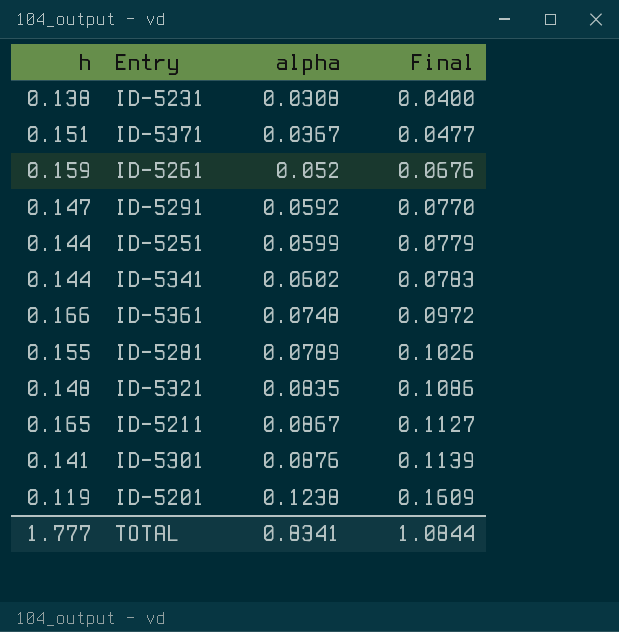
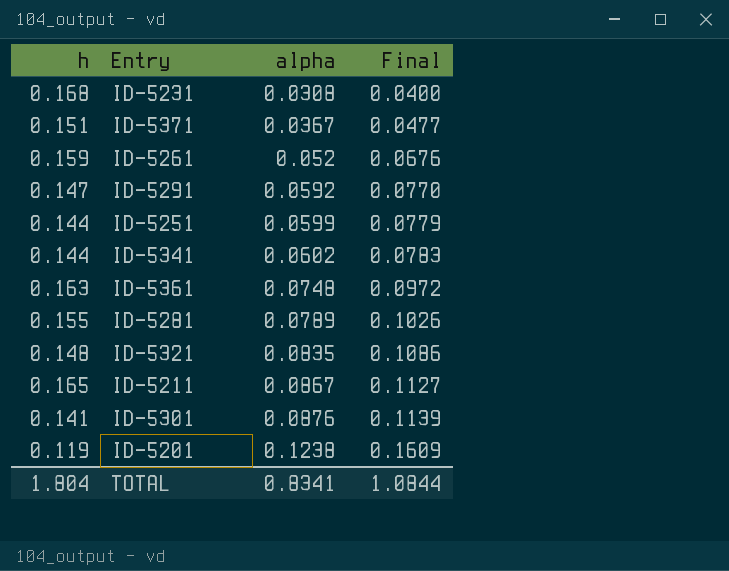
ID-5231 | h: 0.138 -> 0.168
ID-5361 | h: 0.166 -> 0.163
TOTAL | h: 1.777 -> 1.804

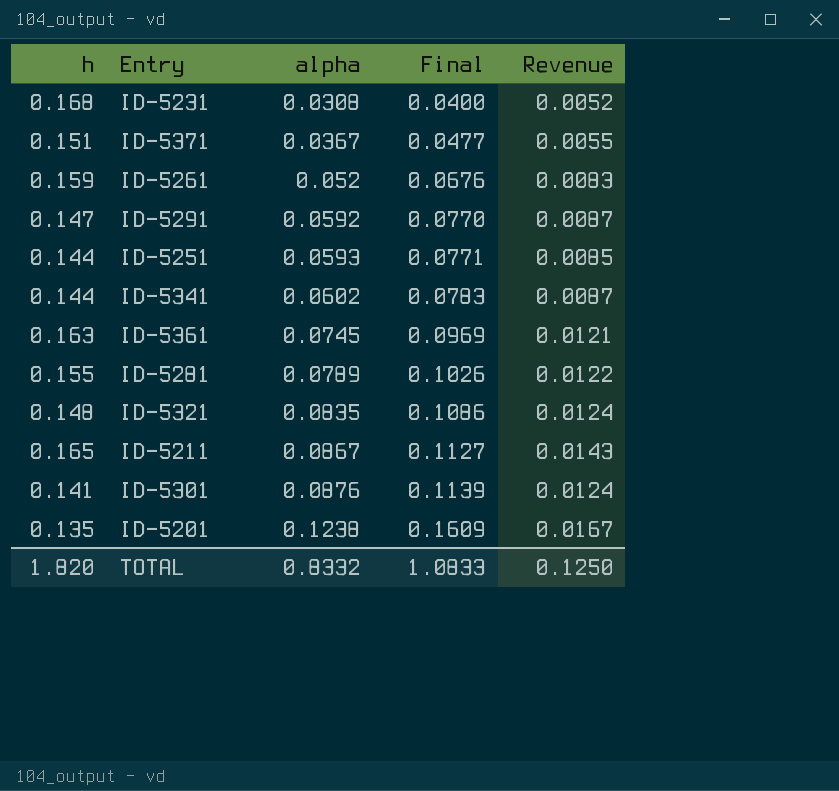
column Revenue | formula: none -> [h] * [alpha]
ID-5251 | alpha: 0.0599 -> 0.0593
ID-5251 | Final: 0.0779 -> 0.0771
ID-5361 | alpha: 0.0748 -> 0.0745
ID-5361 | Final: 0.0972 -> 0.0969
ID-5201 | h: 0.119 -> 0.135
TOTAL | h: 1.804 -> 1.820
TOTAL | alpha: 0.8341 -> 0.8332
TOTAL | Final: 1.0844 -> 1.0833

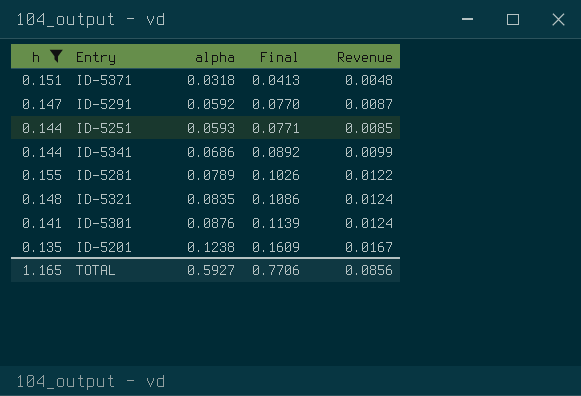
filter: none -> h <= 0.155
ID-5371 | alpha: 0.0367 -> 0.0318
ID-5371 | Final: 0.0477 -> 0.0413
ID-5371 | Revenue: 0.0055 -> 0.0048
ID-5341 | alpha: 0.0602 -> 0.0686
ID-5341 | Final: 0.0783 -> 0.0892
ID-5341 | Revenue: 0.0087 -> 0.0099
TOTAL | h: 1.820 -> 1.165
TOTAL | alpha: 0.8332 -> 0.5927
TOTAL | Final: 1.0833 -> 0.7706
TOTAL | Revenue: 0.1250 -> 0.0856

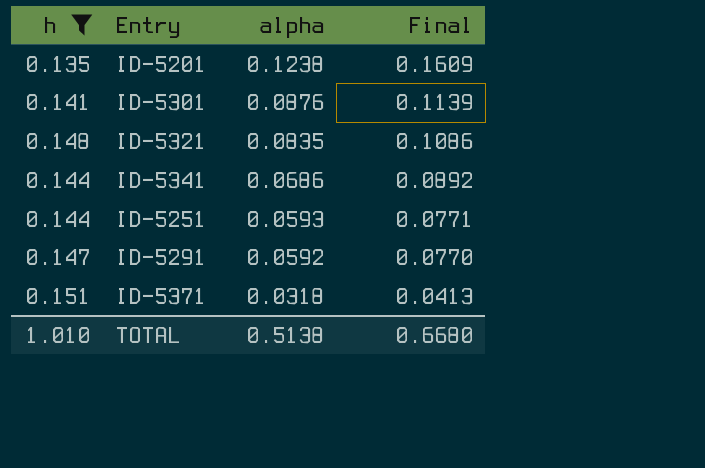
row order: alpha ascending -> alpha descending
column Revenue | formula: [h] * [alpha] -> none
row ID-5281: 0.155 | 0.0789 | 0.1026 | 0.0122 -> none
TOTAL | h: 1.165 -> 1.010
TOTAL | alpha: 0.5927 -> 0.5138
TOTAL | Final: 0.7706 -> 0.6680

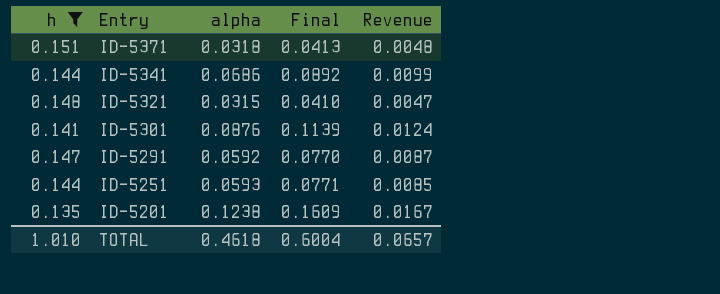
row order: alpha descending -> Entry descending
column Revenue | formula: none -> [h] * [alpha]
ID-5321 | alpha: 0.0835 -> 0.0315
ID-5321 | Final: 0.1086 -> 0.0410
TOTAL | alpha: 0.5138 -> 0.4618
TOTAL | Final: 0.6680 -> 0.6004

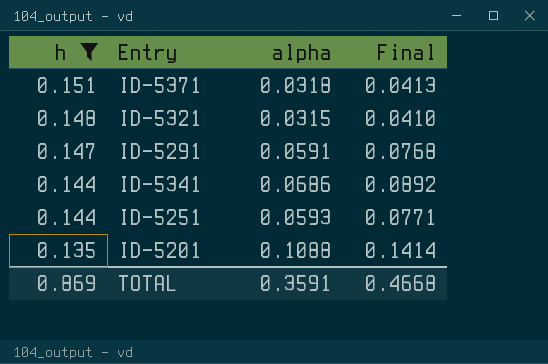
row order: Entry descending -> h descending
column Revenue | formula: [h] * [alpha] -> none
row ID-5301: 0.141 | 0.0876 | 0.1139 | 0.0124 -> none
ID-5291 | alpha: 0.0592 -> 0.0591
ID-5291 | Final: 0.0770 -> 0.0768
ID-5201 | alpha: 0.1238 -> 0.1088
ID-5201 | Final: 0.1609 -> 0.1414
TOTAL | h: 1.010 -> 0.869
TOTAL | alpha: 0.4618 -> 0.3591
TOTAL | Final: 0.6004 -> 0.4668

